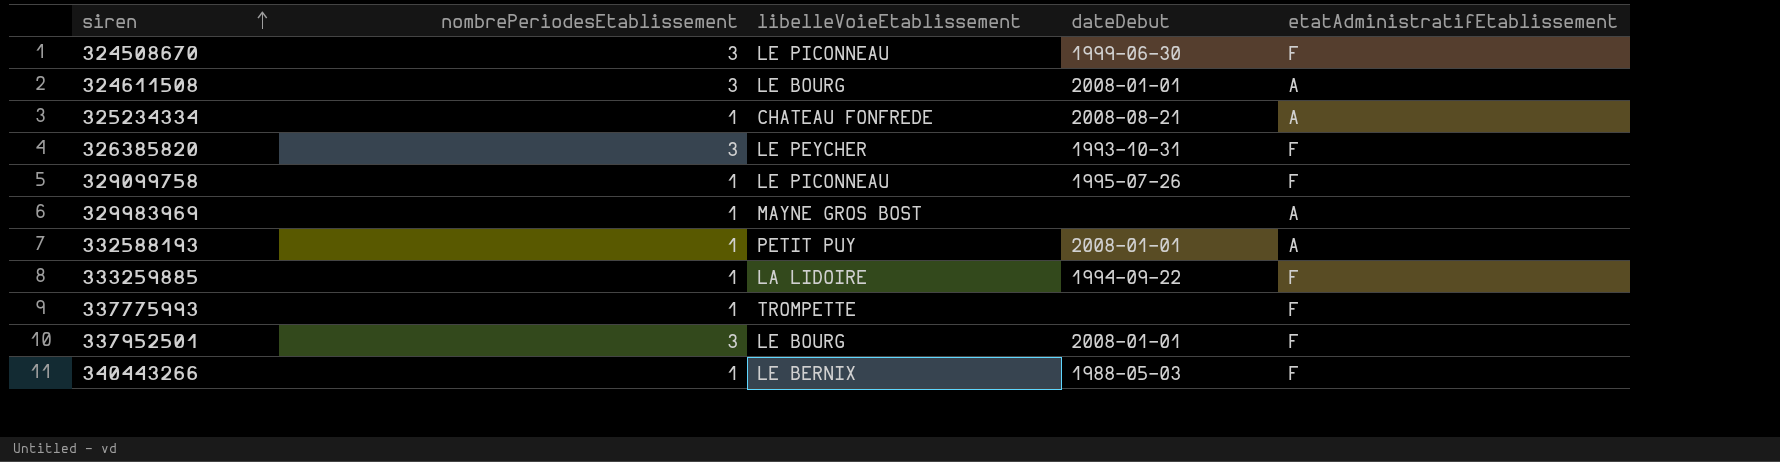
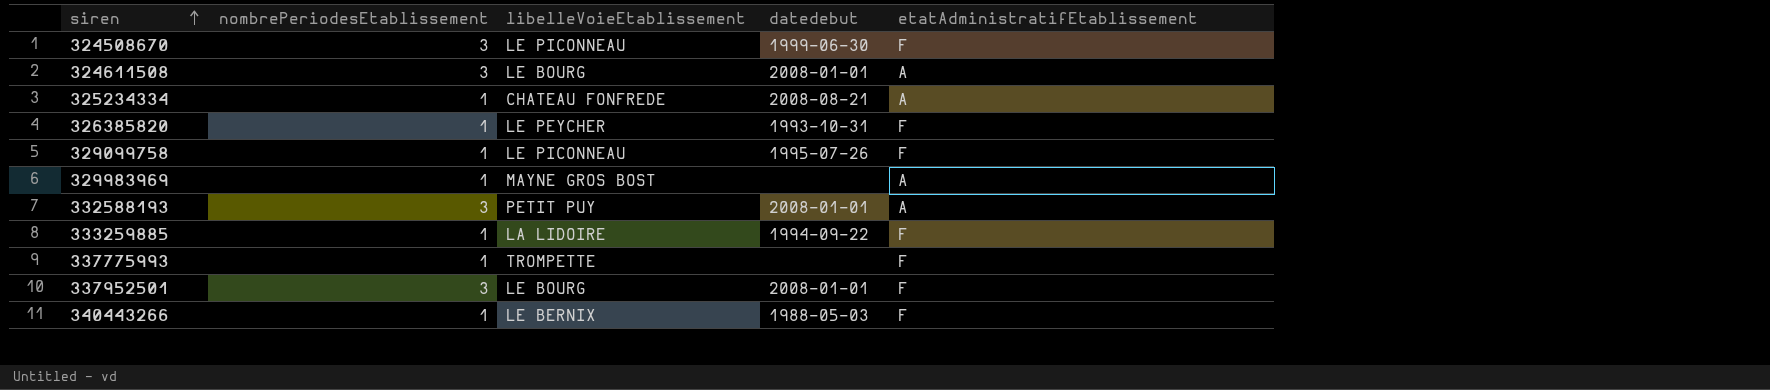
column name: dateDebut -> datedebut
326385820 | nombrePeriodesEtablissement: 3 -> 1
332588193 | nombrePeriodesEtablissement: 1 -> 3

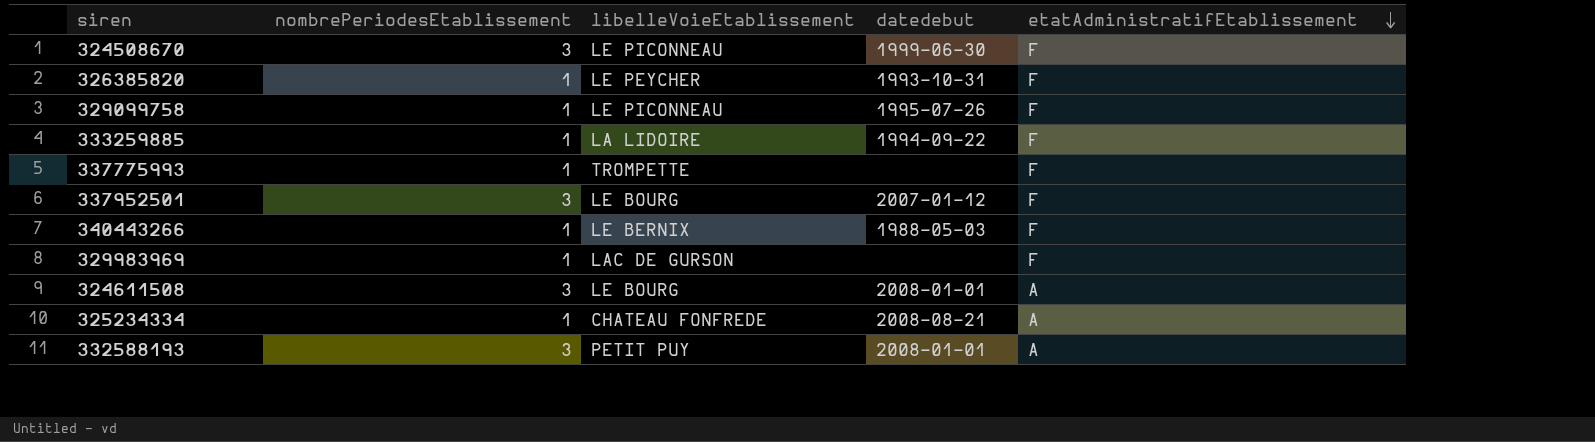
row order: siren ascending -> etatAdministratifEtablissement descending
337952501 | datedebut: 2008-01-01 -> 2007-01-12
329983969 | libelleVoieEtablissement: MAYNE GROS BOST -> LAC DE GURSON
329983969 | etatAdministratifEtablissement: A -> F

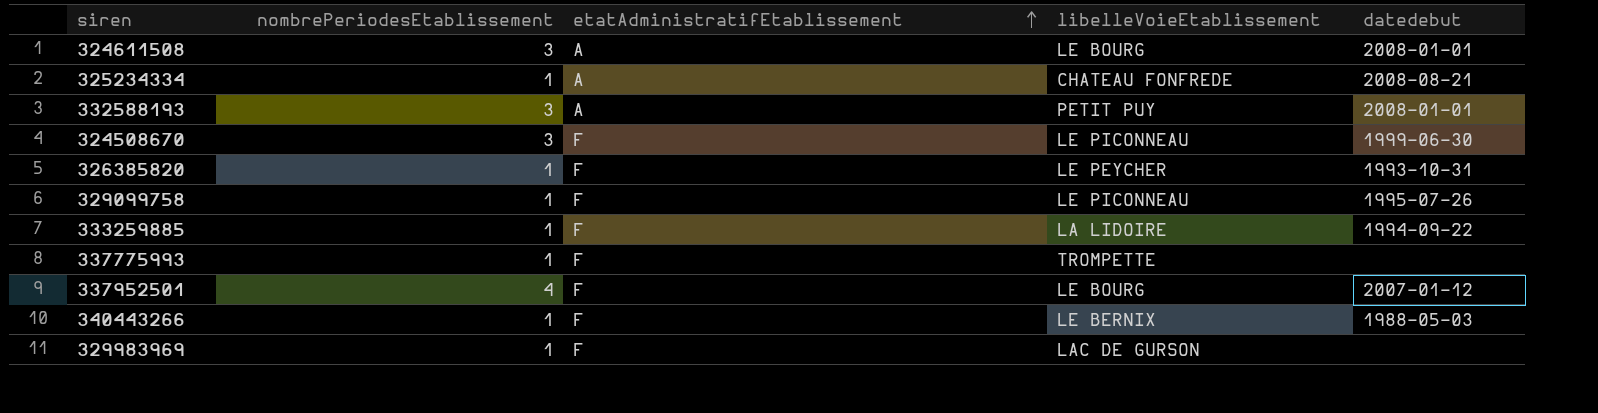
row order: etatAdministratifEtablissement descending -> etatAdministratifEtablissement ascending
column etatAdministratifEtablissement | position: 5 -> 3
337952501 | nombrePeriodesEtablissement: 3 -> 4

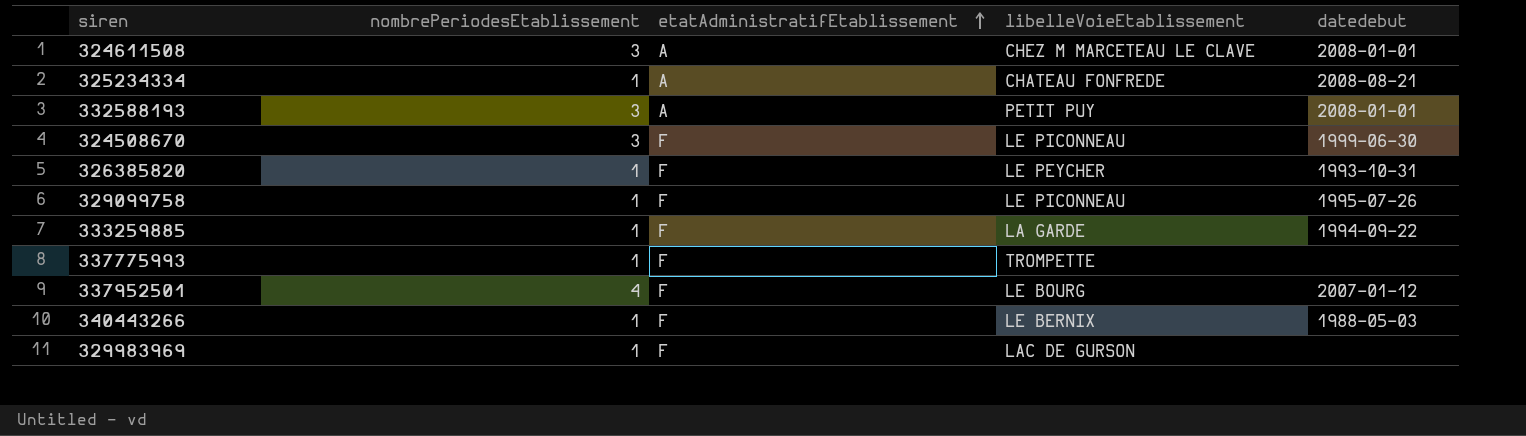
324611508 | libelleVoieEtablissement: LE BOURG -> CHEZ M MARCETEAU LE CLAVE
333259885 | libelleVoieEtablissement: LA LIDOIRE -> LA GARDE

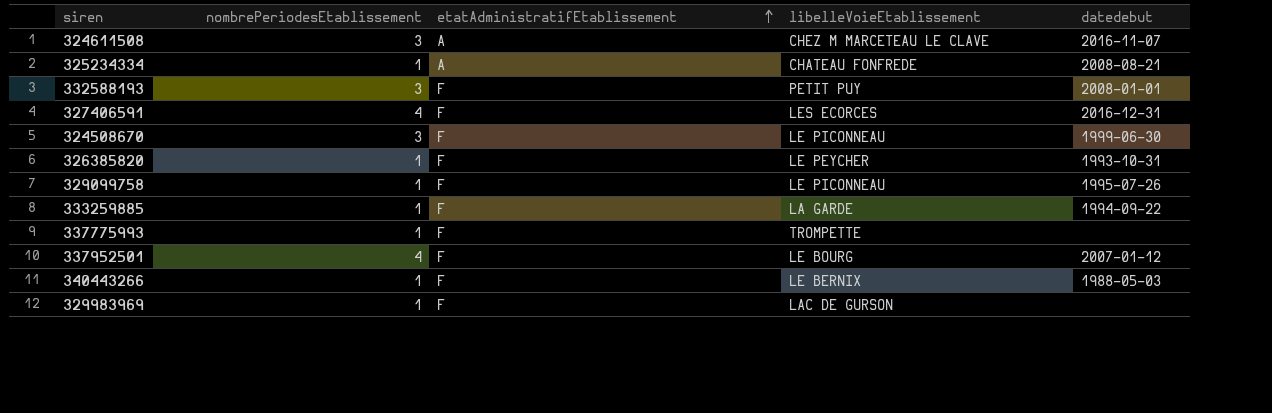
324611508 | datedebut: 2008-01-01 -> 2016-11-07
332588193 | etatAdministratifEtablissement: A -> F
row 327406591: none -> 4 | F | LES ECORCES | 2016-12-31

